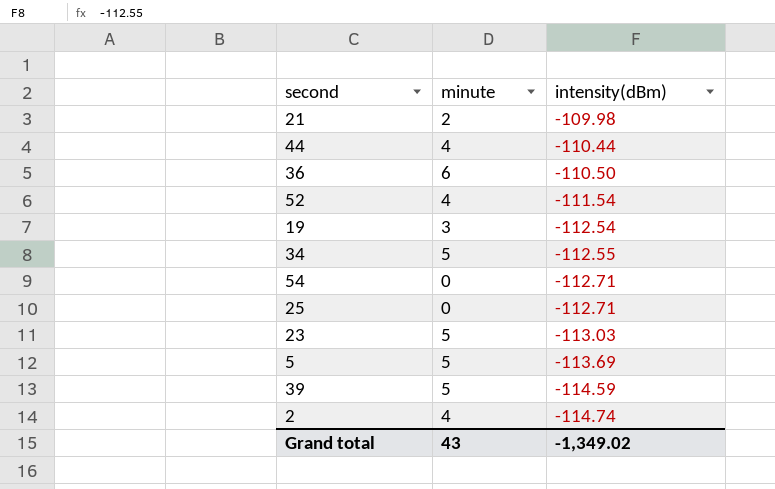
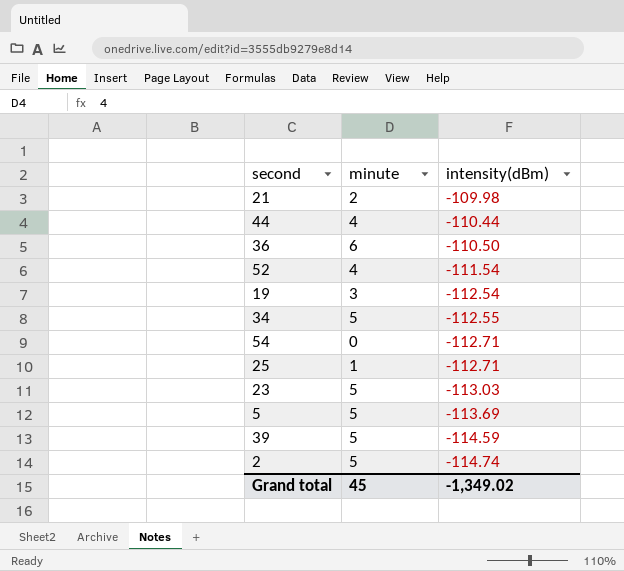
25 | minute: 0 -> 1
2 | minute: 4 -> 5
Grand total | minute: 43 -> 45

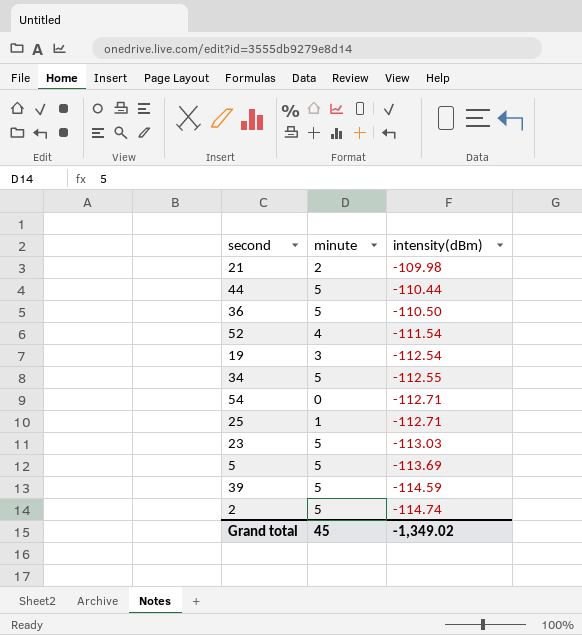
44 | minute: 4 -> 5
36 | minute: 6 -> 5

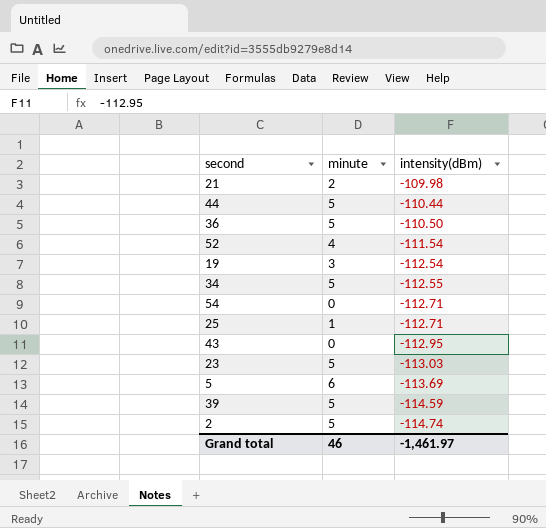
row 43: none -> 0 | -112.95
5 | minute: 5 -> 6
Grand total | minute: 45 -> 46
Grand total | intensity(dBm): -1,349.02 -> -1,461.97

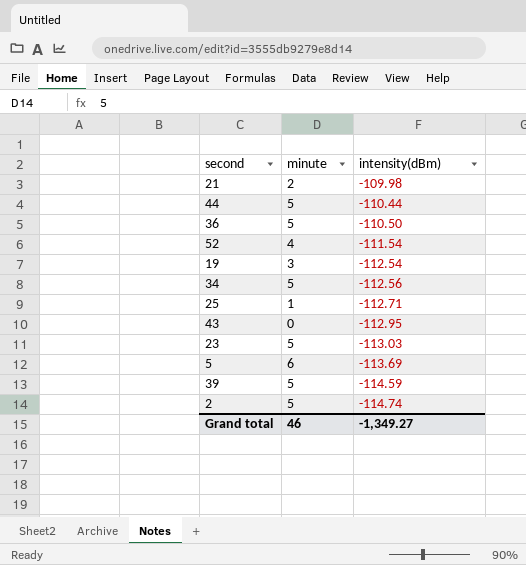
row 54: 0 | -112.71 -> none
34 | intensity(dBm): -112.55 -> -112.56
Grand total | intensity(dBm): -1,461.97 -> -1,349.27

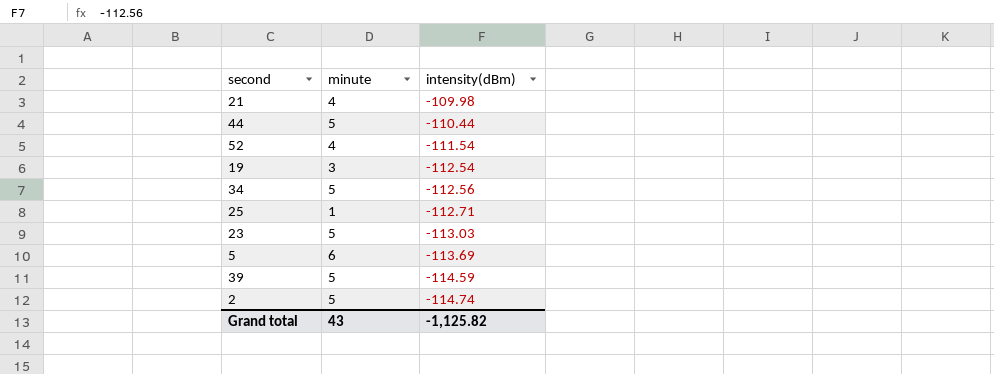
row 36: 5 | -110.50 -> none
row 43: 0 | -112.95 -> none
21 | minute: 2 -> 4
Grand total | minute: 46 -> 43
Grand total | intensity(dBm): -1,349.27 -> -1,125.82

